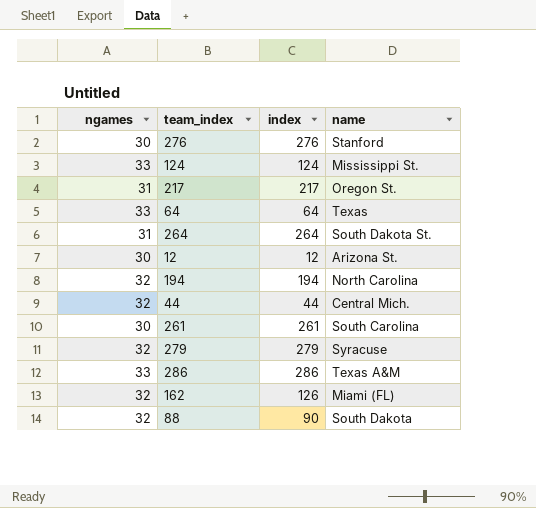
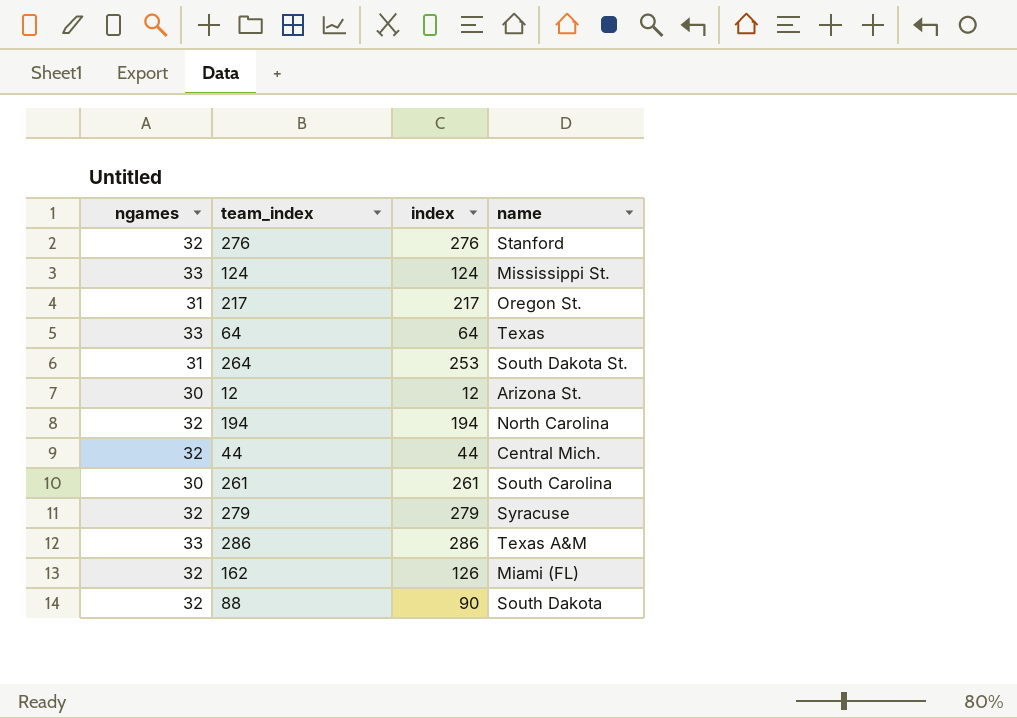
276 | ngames: 30 -> 32
264 | index: 264 -> 253

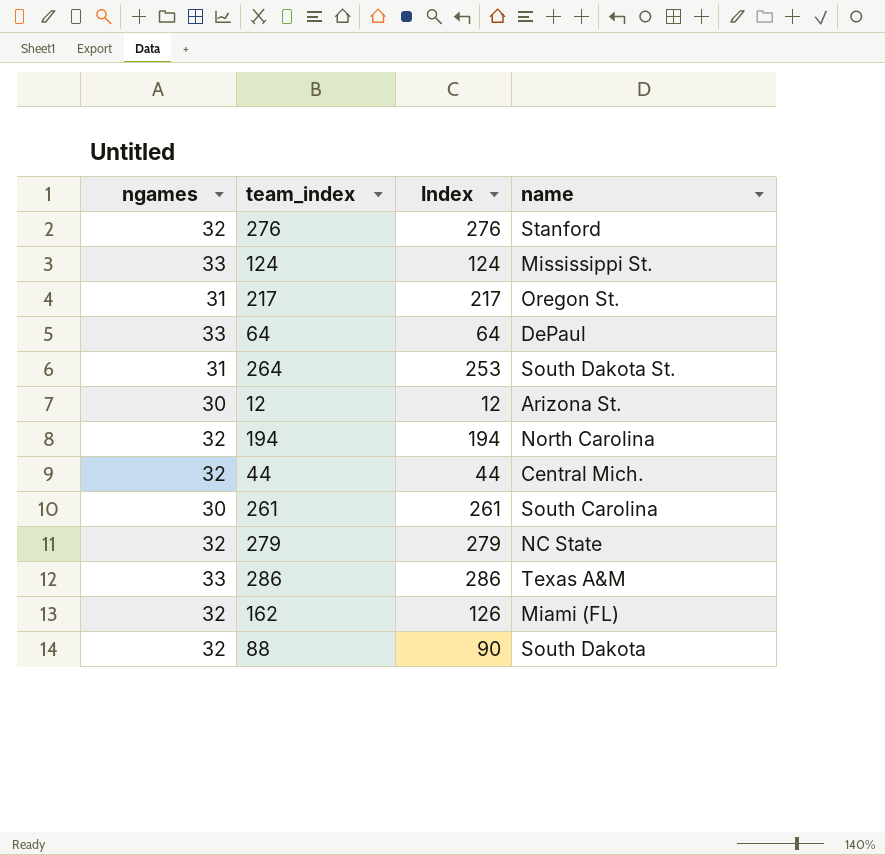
column name: index -> Index
64 | name: Texas -> DePaul
279 | name: Syracuse -> NC State

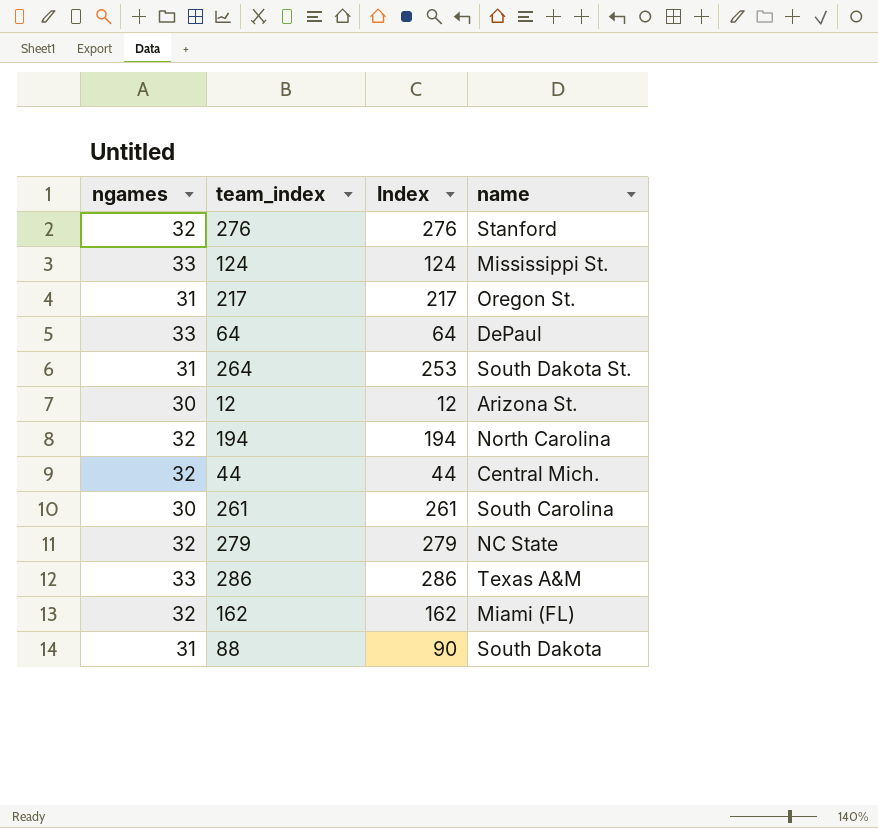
162 | Index: 126 -> 162
88 | ngames: 32 -> 31

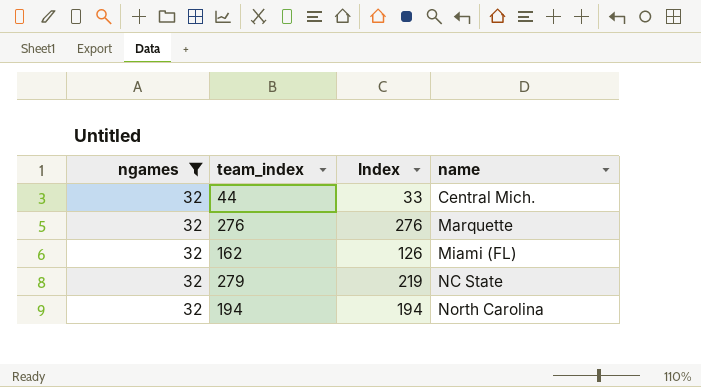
filter: none -> ngames = 32
row order: none -> name ascending
44 | Index: 44 -> 33
276 | name: Stanford -> Marquette
162 | Index: 162 -> 126
279 | Index: 279 -> 219

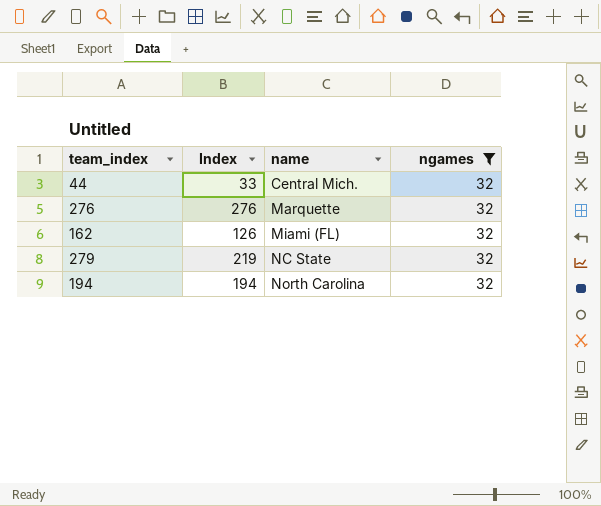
column ngames | position: 1 -> 4

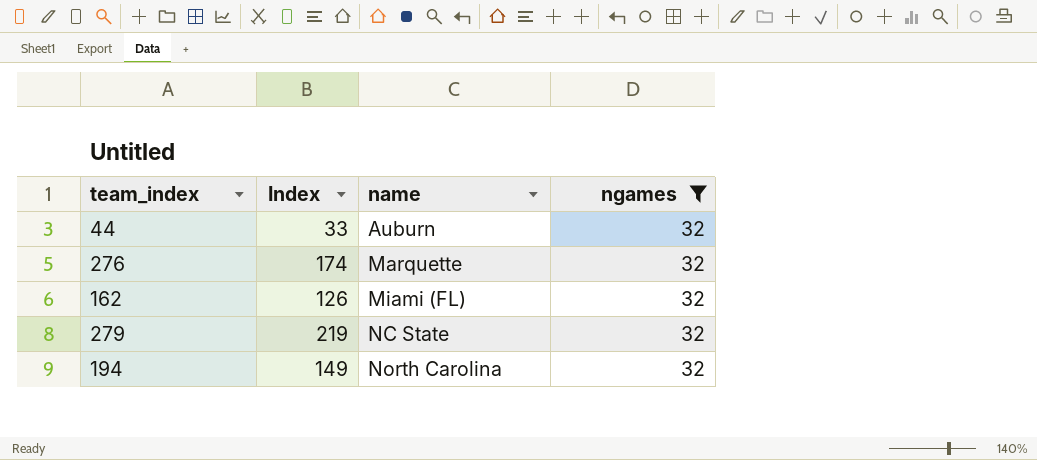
44 | name: Central Mich. -> Auburn
276 | Index: 276 -> 174
194 | Index: 194 -> 149

